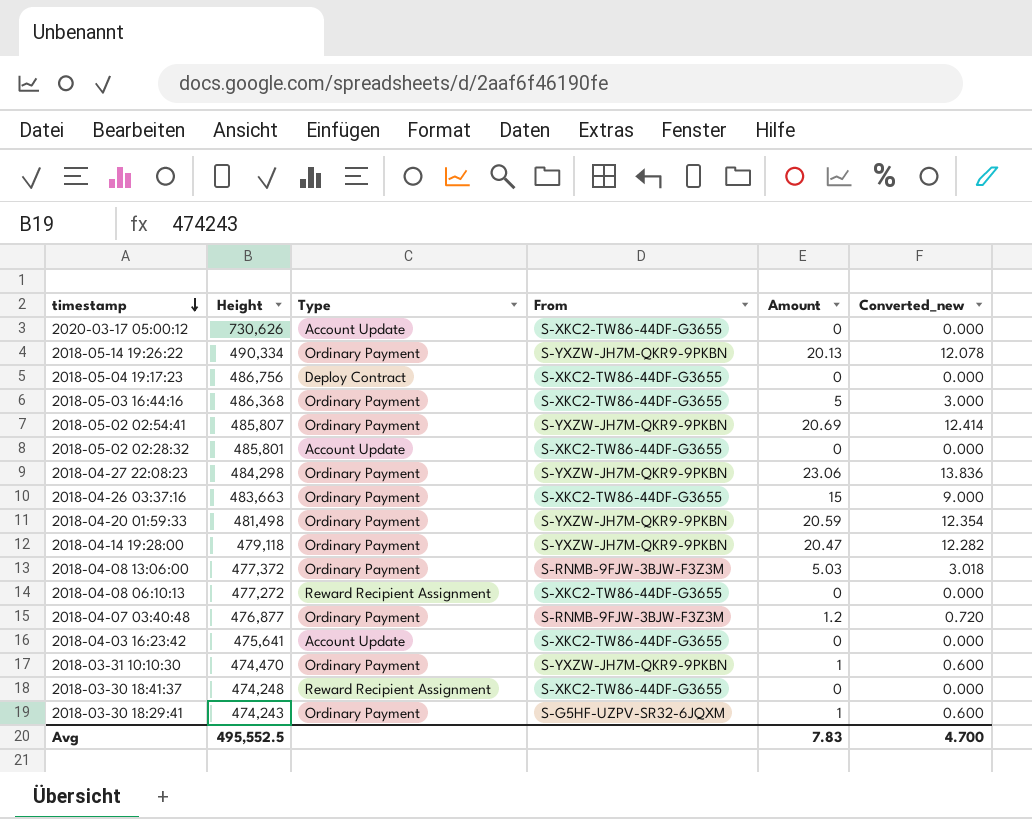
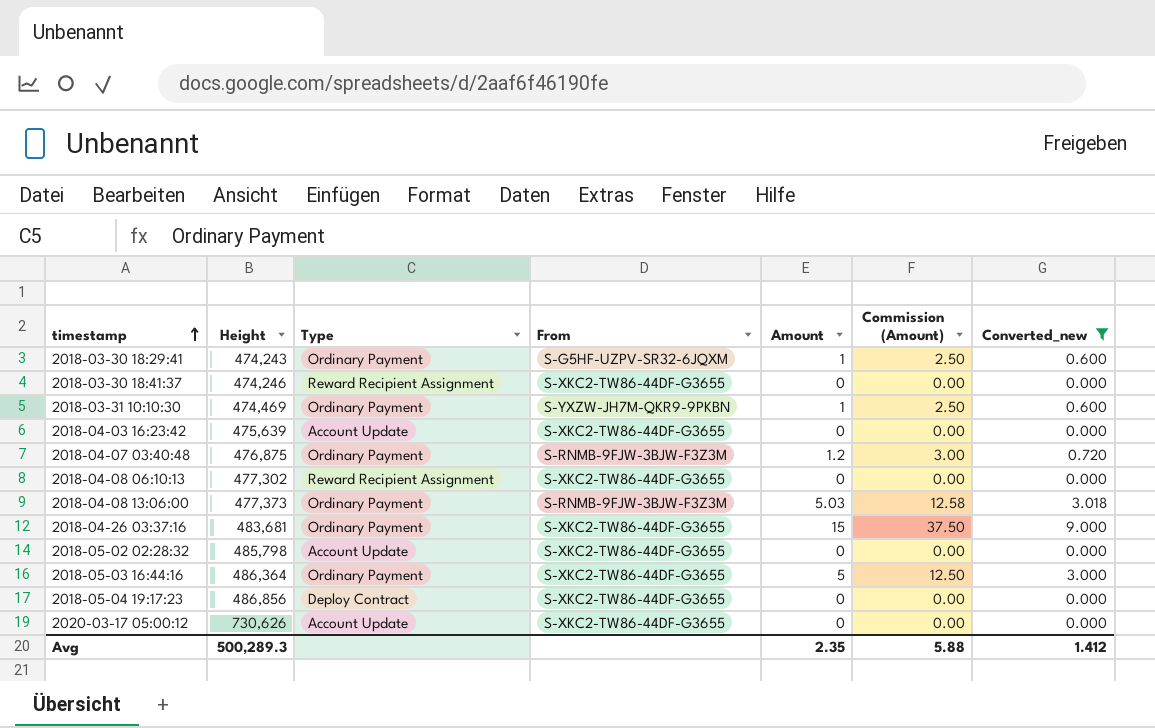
filter: none -> Converted_new <= 9.000
row order: timestamp descending -> timestamp ascending
column Commission (Amount) | formula: none -> [Amount] * 2.5
2018-03-30 18:41:37 | Height: 474,248 -> 474,246
2018-03-31 10:10:30 | Height: 474,470 -> 474,469
2018-04-03 16:23:42 | Height: 475,641 -> 475,639
2018-04-07 03:40:48 | Height: 476,877 -> 476,875
2018-04-08 06:10:13 | Height: 477,272 -> 477,302
2018-04-08 13:06:00 | Height: 477,372 -> 477,373
2018-04-26 03:37:16 | Height: 483,663 -> 483,681
2018-05-02 02:28:32 | Height: 485,801 -> 485,798
2018-05-03 16:44:16 | Height: 486,368 -> 486,364
2018-05-04 19:17:23 | Height: 486,756 -> 486,856
Avg | Height: 495,552.5 -> 500,289.3
Avg | Amount: 7.83 -> 2.35
Avg | Converted_new: 4.700 -> 1.412

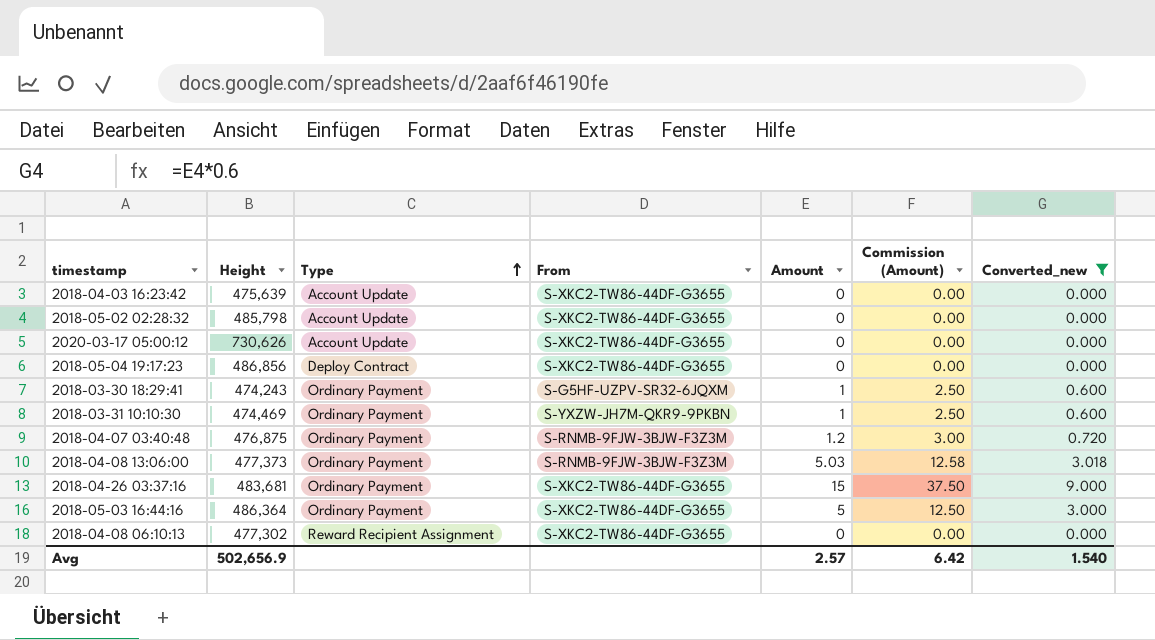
row order: timestamp ascending -> Type ascending
row 2018-03-30 18:41:37: 474,246 | Reward Recipient Assignment | S-XKC2-TW86-44DF-G3655 | 0 | 0.00 | 0.000 -> none
Avg | Height: 500,289.3 -> 502,656.9
Avg | Amount: 2.35 -> 2.57
Avg | Commission (Amount): 5.88 -> 6.42
Avg | Converted_new: 1.412 -> 1.540

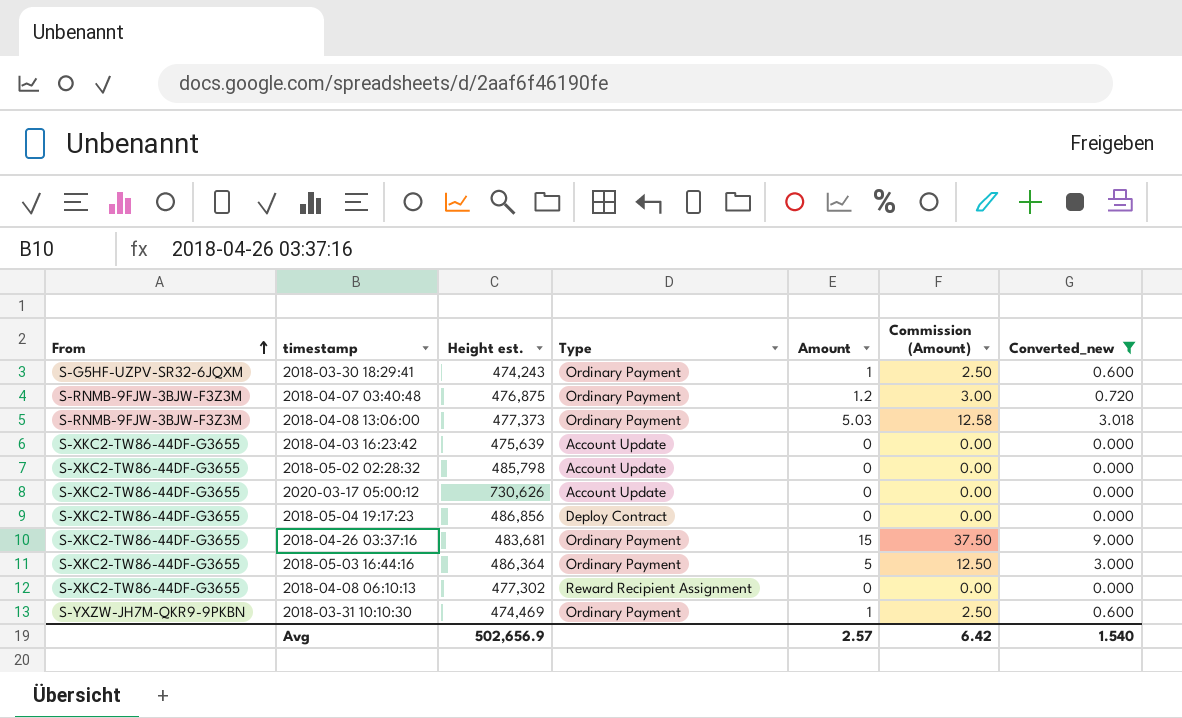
row order: Type ascending -> From ascending
column From | position: 4 -> 1
column name: Height -> Height est.

